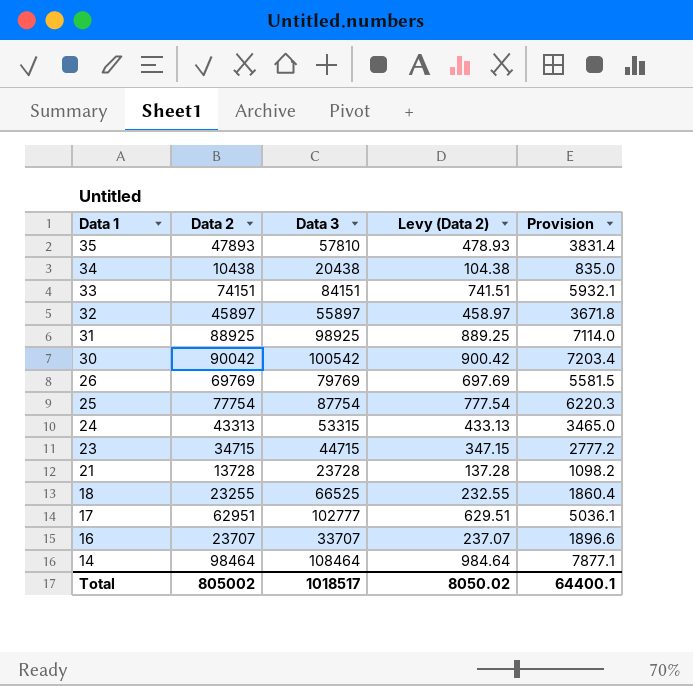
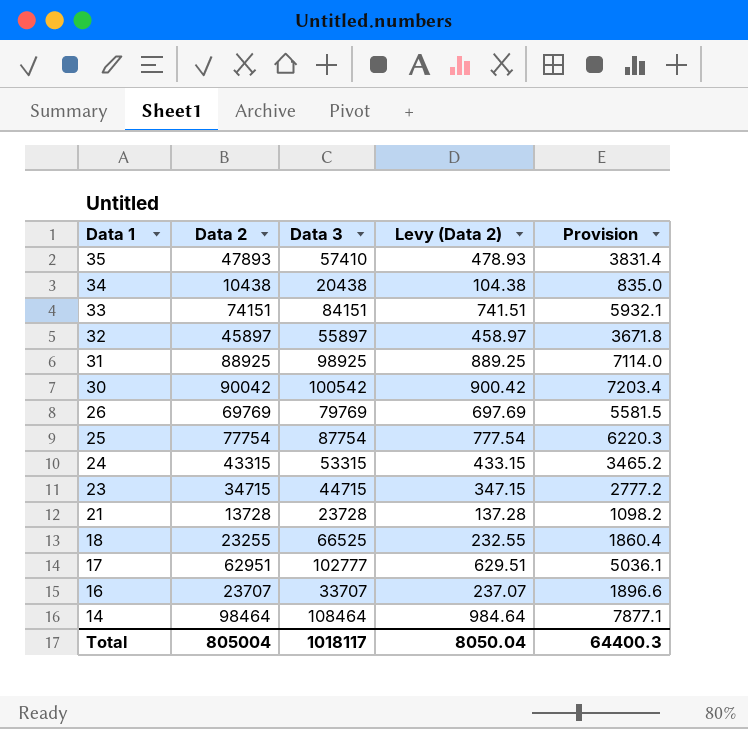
35 | Data 3: 57810 -> 57410
24 | Data 2: 43313 -> 43315
24 | Levy (Data 2): 433.13 -> 433.15
24 | Provision: 3465.0 -> 3465.2
Total | Data 2: 805002 -> 805004
Total | Data 3: 1018517 -> 1018117
Total | Levy (Data 2): 8050.02 -> 8050.04
Total | Provision: 64400.1 -> 64400.3

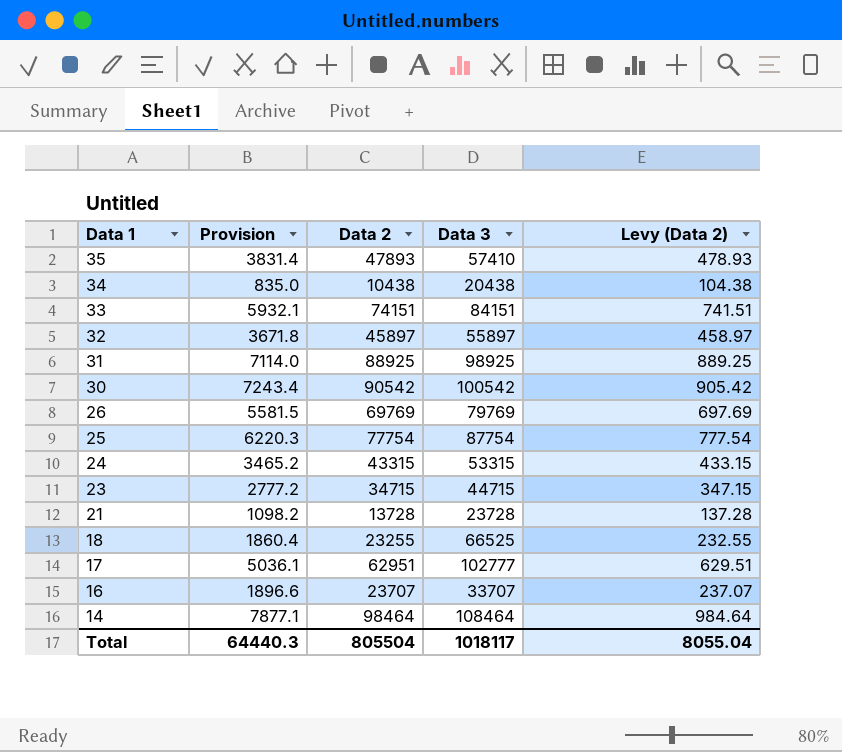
column Provision | position: 5 -> 2
30 | Provision: 7203.4 -> 7243.4
30 | Data 2: 90042 -> 90542
30 | Levy (Data 2): 900.42 -> 905.42
Total | Provision: 64400.3 -> 64440.3
Total | Data 2: 805004 -> 805504
Total | Levy (Data 2): 8050.04 -> 8055.04

